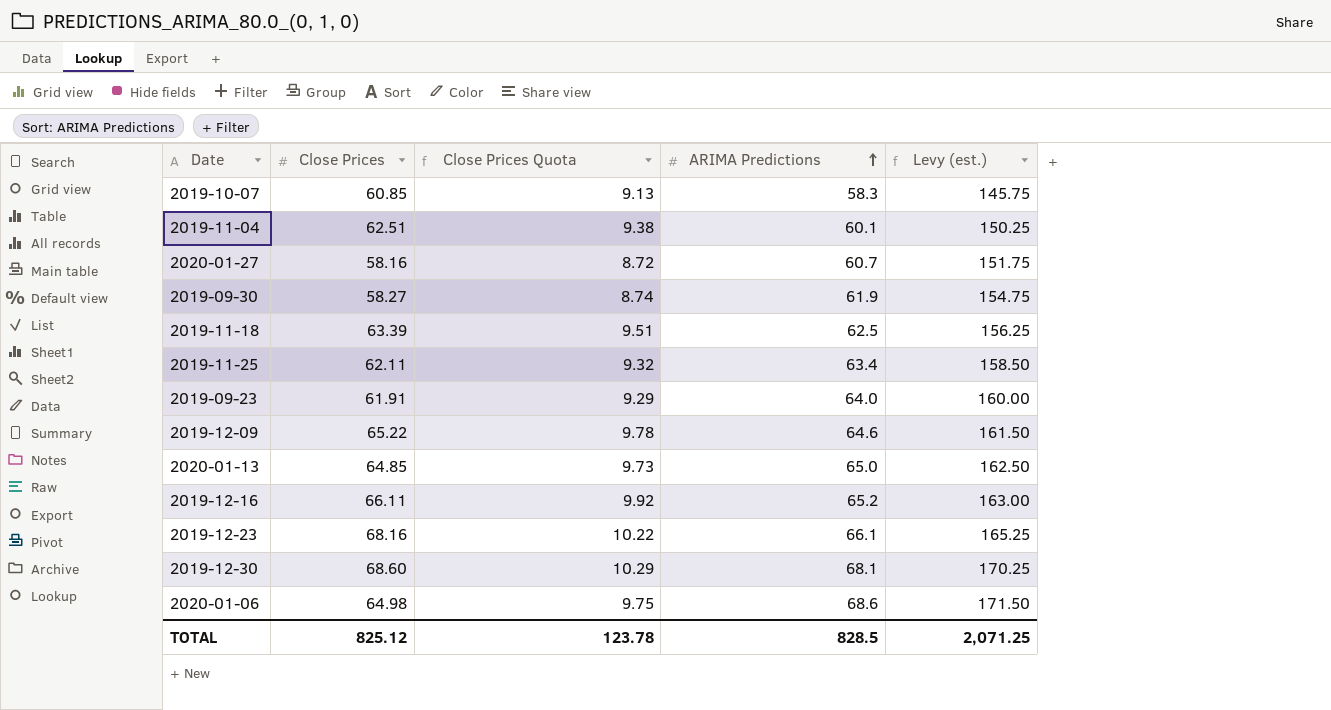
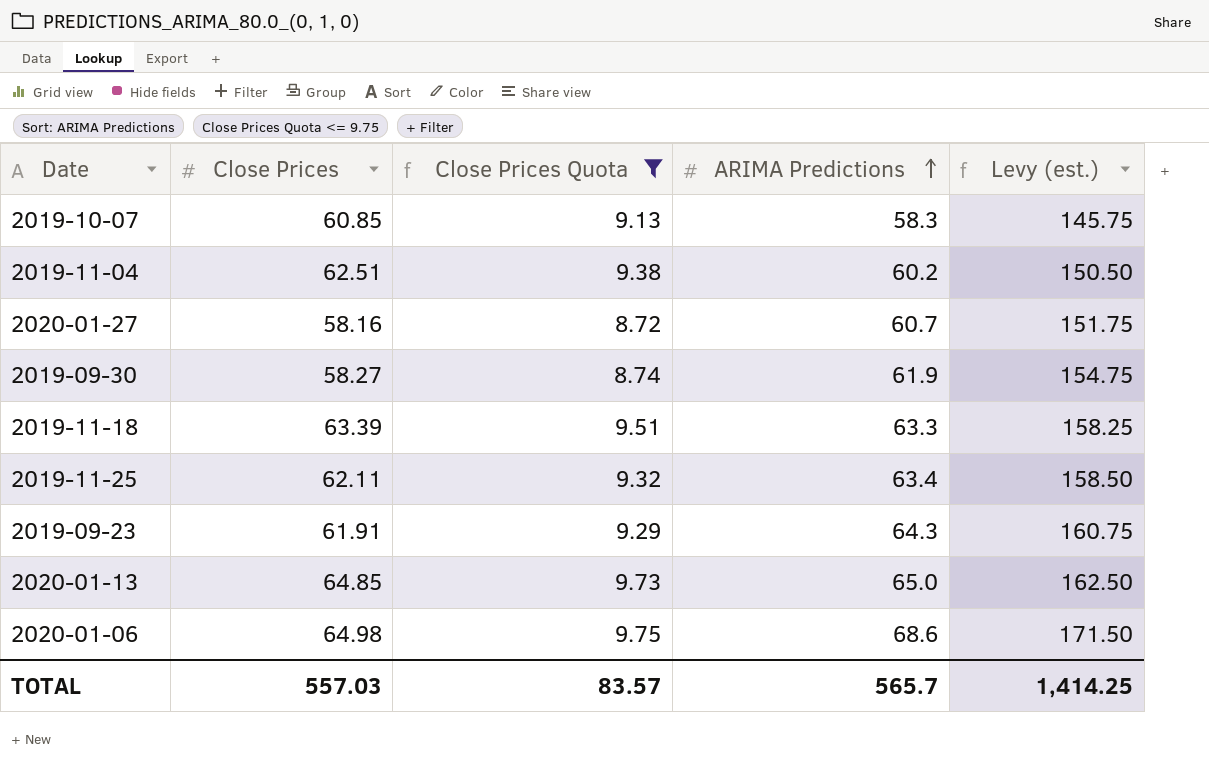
filter: none -> Close Prices Quota <= 9.75
2019-11-04 | ARIMA Predictions: 60.1 -> 60.2
2019-11-04 | Levy (est.): 150.25 -> 150.50
2019-11-18 | ARIMA Predictions: 62.5 -> 63.3
2019-11-18 | Levy (est.): 156.25 -> 158.25
2019-09-23 | ARIMA Predictions: 64.0 -> 64.3
2019-09-23 | Levy (est.): 160.00 -> 160.75
TOTAL | Close Prices: 825.12 -> 557.03
TOTAL | Close Prices Quota: 123.78 -> 83.57
TOTAL | ARIMA Predictions: 828.5 -> 565.7
TOTAL | Levy (est.): 2,071.25 -> 1,414.25

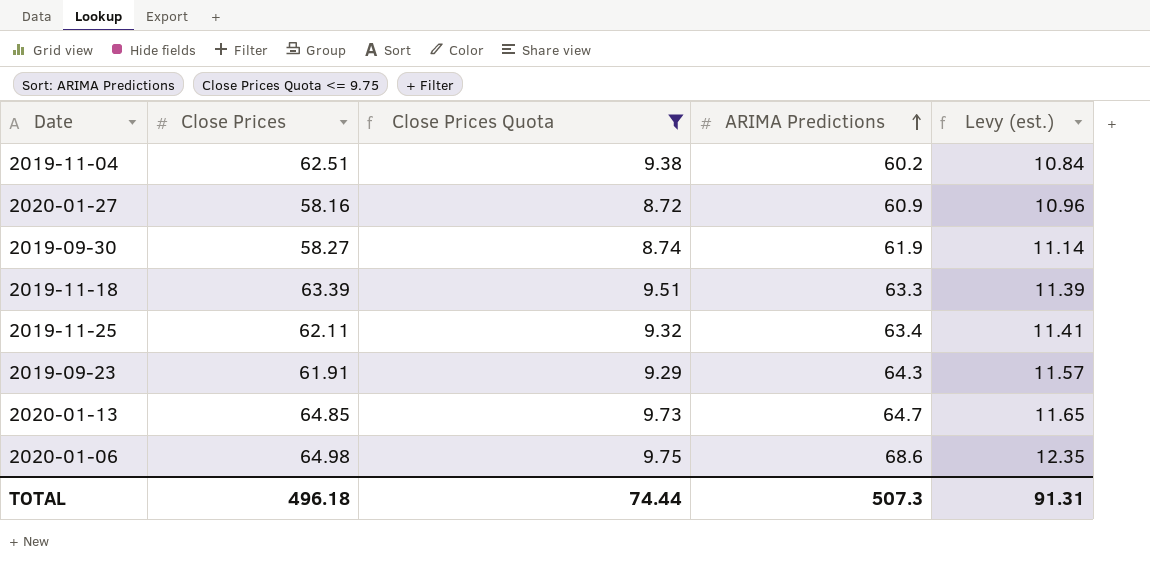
column Levy (est.) | formula: [ARIMA Predictions] * 2.5 -> [ARIMA Predictions] * 0.18
row 2019-10-07: 60.85 | 9.13 | 58.3 | 145.75 -> none
2020-01-27 | ARIMA Predictions: 60.7 -> 60.9
2020-01-13 | ARIMA Predictions: 65.0 -> 64.7
TOTAL | Close Prices: 557.03 -> 496.18
TOTAL | Close Prices Quota: 83.57 -> 74.44
TOTAL | ARIMA Predictions: 565.7 -> 507.3
TOTAL | Levy (est.): 1,414.25 -> 91.31

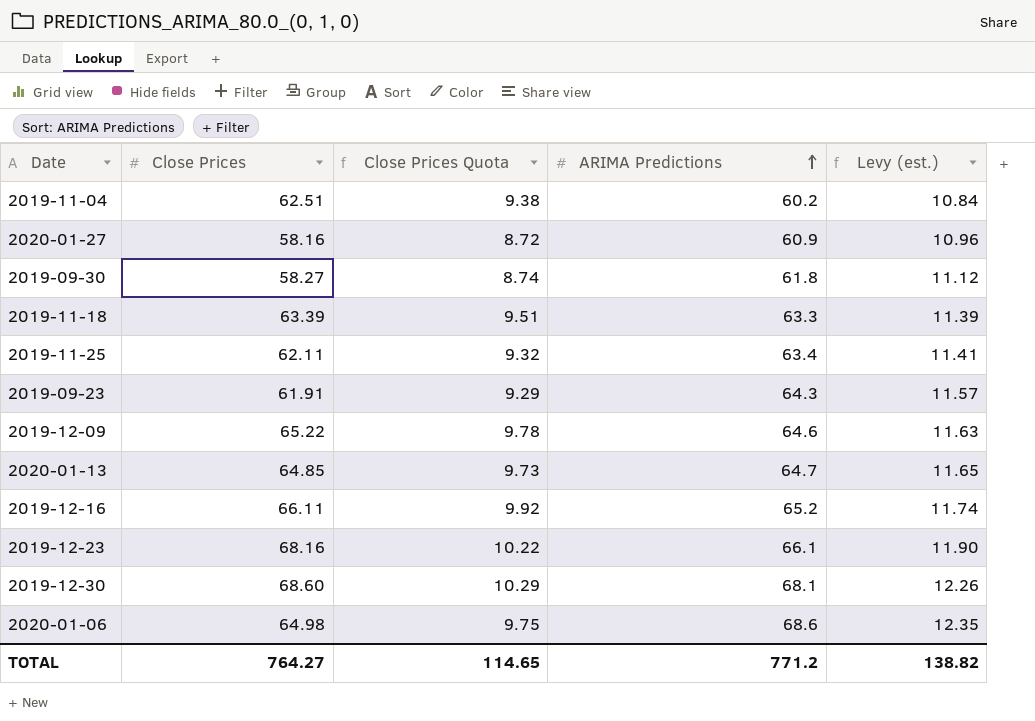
filter: Close Prices Quota <= 9.75 -> none
2019-09-30 | ARIMA Predictions: 61.9 -> 61.8
2019-09-30 | Levy (est.): 11.14 -> 11.12
TOTAL | Close Prices: 496.18 -> 764.27
TOTAL | Close Prices Quota: 74.44 -> 114.65
TOTAL | ARIMA Predictions: 507.3 -> 771.2
TOTAL | Levy (est.): 91.31 -> 138.82

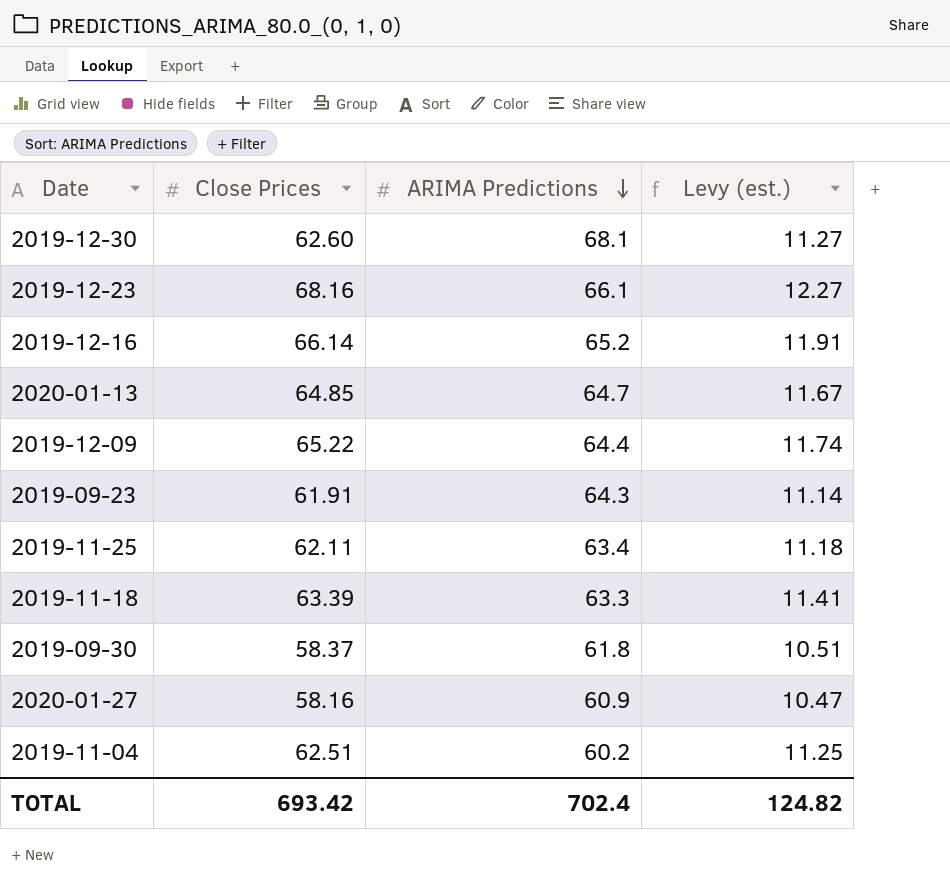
row order: ARIMA Predictions ascending -> ARIMA Predictions descending
column Close Prices Quota | formula: [Close Prices] * 0.15 -> none
column Levy (est.) | formula: [ARIMA Predictions] * 0.18 -> [Close Prices] * 0.18
row 2020-01-06: 64.98 | 9.75 | 68.6 | 12.35 -> none
2019-12-30 | Close Prices: 68.60 -> 62.60
2019-12-16 | Close Prices: 66.11 -> 66.14
2019-12-09 | ARIMA Predictions: 64.6 -> 64.4
2019-09-30 | Close Prices: 58.27 -> 58.37
TOTAL | Close Prices: 764.27 -> 693.42
TOTAL | ARIMA Predictions: 771.2 -> 702.4
TOTAL | Levy (est.): 138.82 -> 124.82

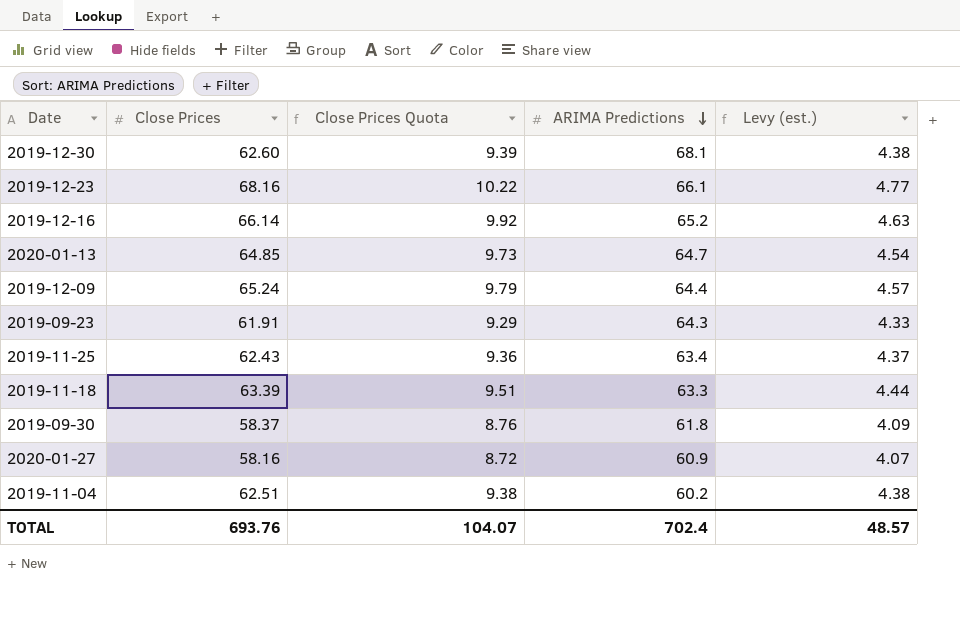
column Close Prices Quota | formula: none -> [Close Prices] * 0.15
column Levy (est.) | formula: [Close Prices] * 0.18 -> [Close Prices] * 0.07
2019-12-09 | Close Prices: 65.22 -> 65.24
2019-11-25 | Close Prices: 62.11 -> 62.43
TOTAL | Close Prices: 693.42 -> 693.76
TOTAL | Levy (est.): 124.82 -> 48.57

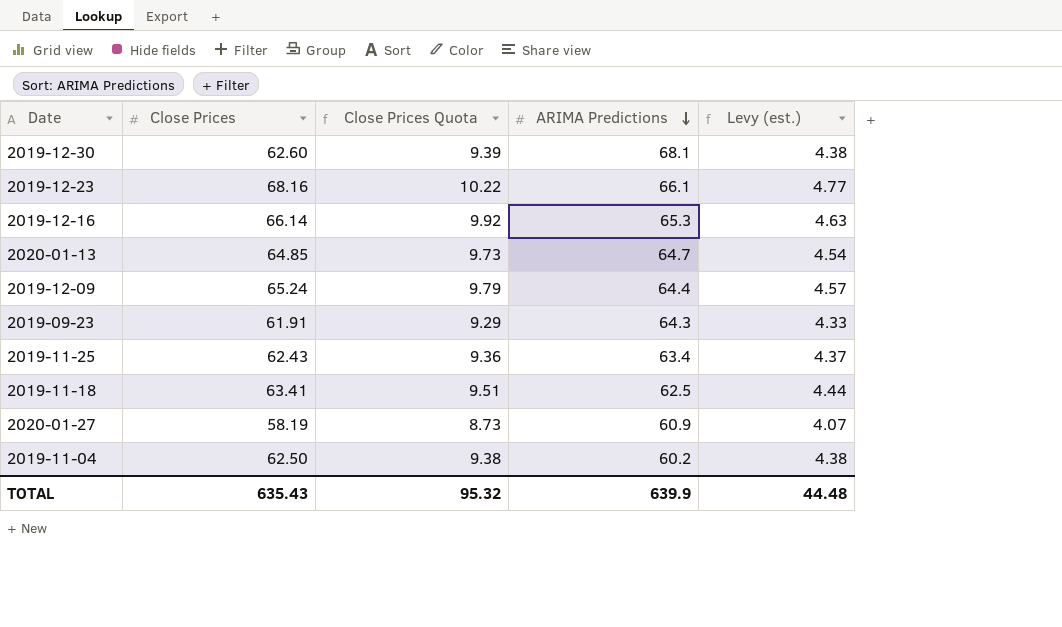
row 2019-09-30: 58.37 | 8.76 | 61.8 | 4.09 -> none
2019-12-16 | ARIMA Predictions: 65.2 -> 65.3
2019-11-18 | Close Prices: 63.39 -> 63.41
2019-11-18 | ARIMA Predictions: 63.3 -> 62.5
2020-01-27 | Close Prices: 58.16 -> 58.19
2020-01-27 | Close Prices Quota: 8.72 -> 8.73
2019-11-04 | Close Prices: 62.51 -> 62.50
TOTAL | Close Prices: 693.76 -> 635.43
TOTAL | Close Prices Quota: 104.07 -> 95.32
TOTAL | ARIMA Predictions: 702.4 -> 639.9
TOTAL | Levy (est.): 48.57 -> 44.48

